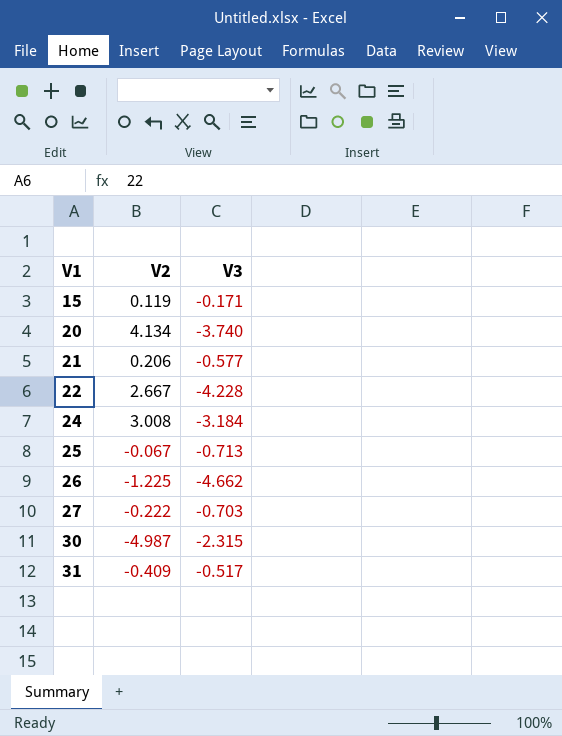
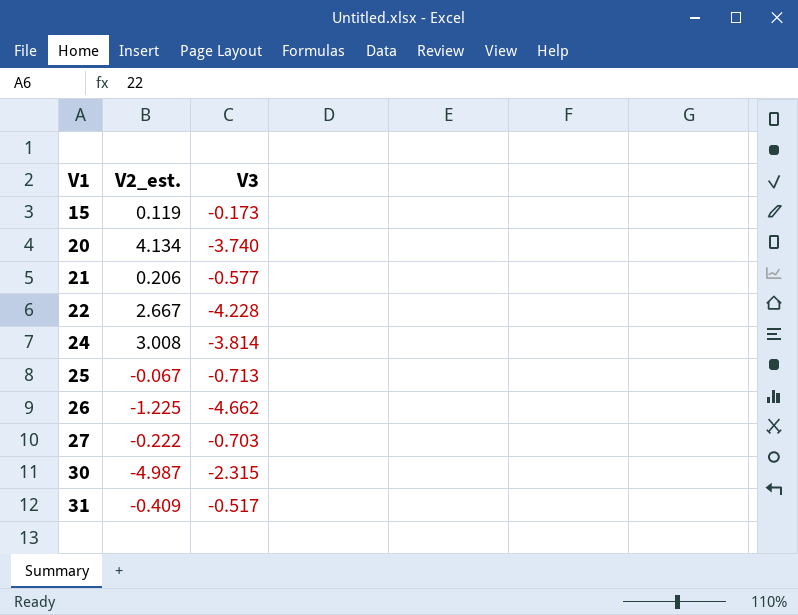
column name: V2 -> V2_est.
15 | V3: -0.171 -> -0.173
24 | V3: -3.184 -> -3.814

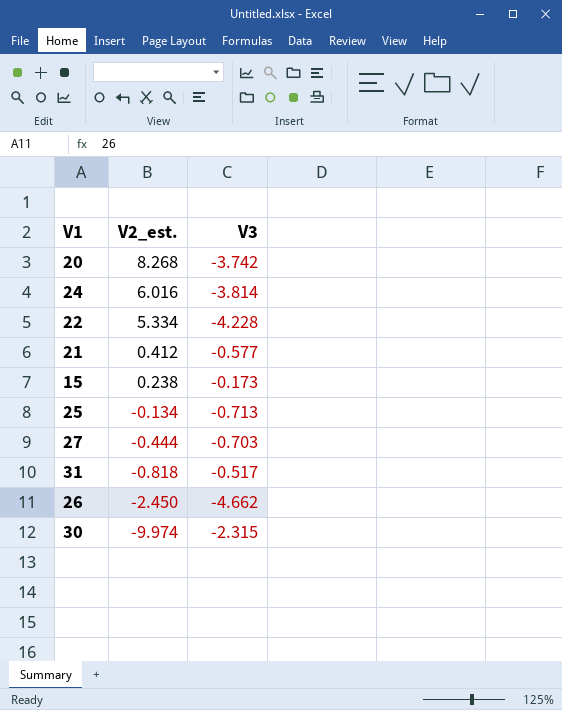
row order: V1 ascending -> V2_est. descending
20 | V2_est.: 4.134 -> 8.268
20 | V3: -3.740 -> -3.742
24 | V2_est.: 3.008 -> 6.016
22 | V2_est.: 2.667 -> 5.334
21 | V2_est.: 0.206 -> 0.412
15 | V2_est.: 0.119 -> 0.238
25 | V2_est.: -0.067 -> -0.134
27 | V2_est.: -0.222 -> -0.444
31 | V2_est.: -0.409 -> -0.818
26 | V2_est.: -1.225 -> -2.450
30 | V2_est.: -4.987 -> -9.974

